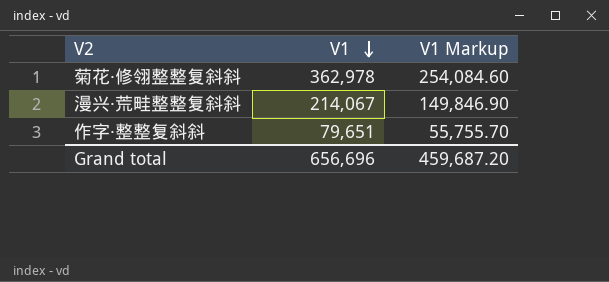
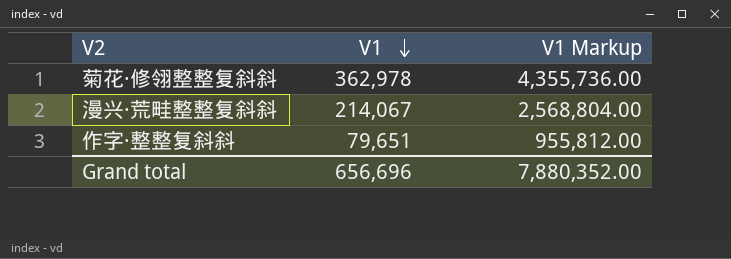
column V1 Markup | formula: [V1] * 0.7 -> [V1] * 12
Grand total | V1 Markup: 459,687.20 -> 7,880,352.00

